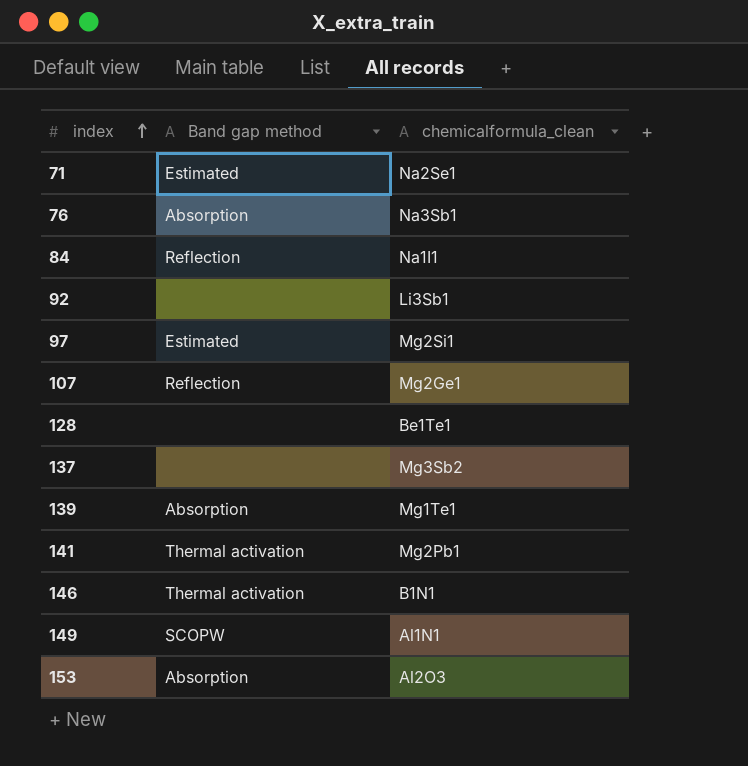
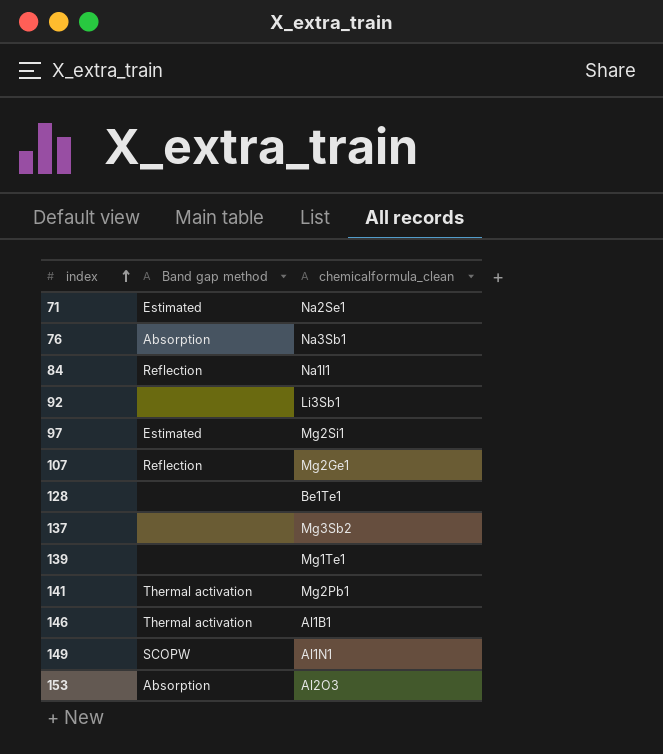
139 | Band gap method: Absorption -> none
146 | chemicalformula_clean: B1N1 -> Al1B1

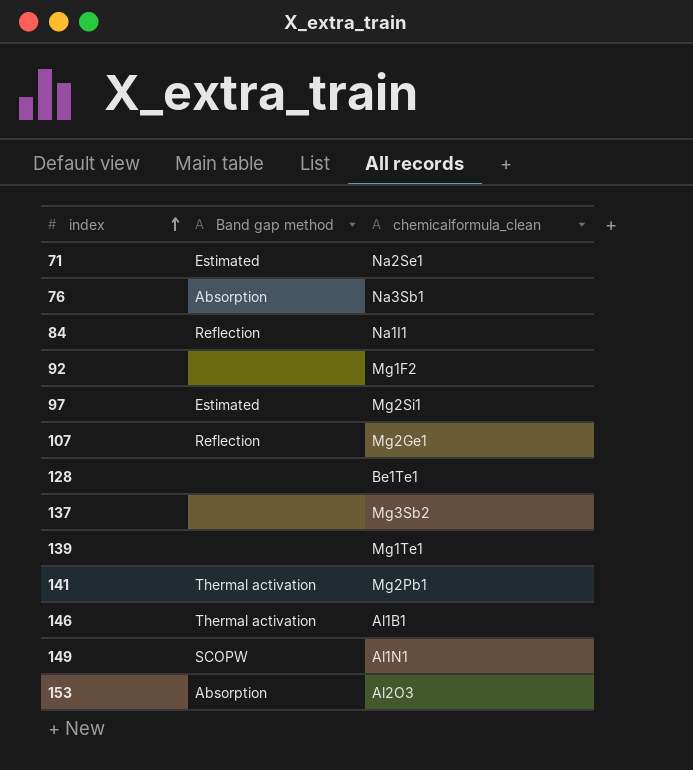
92 | chemicalformula_clean: Li3Sb1 -> Mg1F2

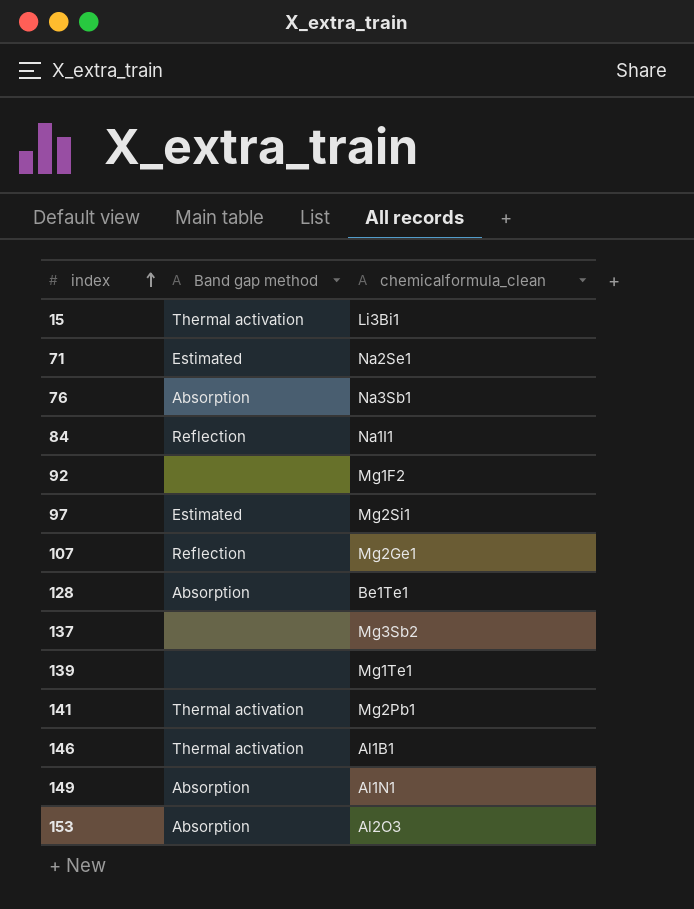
row 15: none -> Thermal activation | Li3Bi1
128 | Band gap method: none -> Absorption
149 | Band gap method: SCOPW -> Absorption

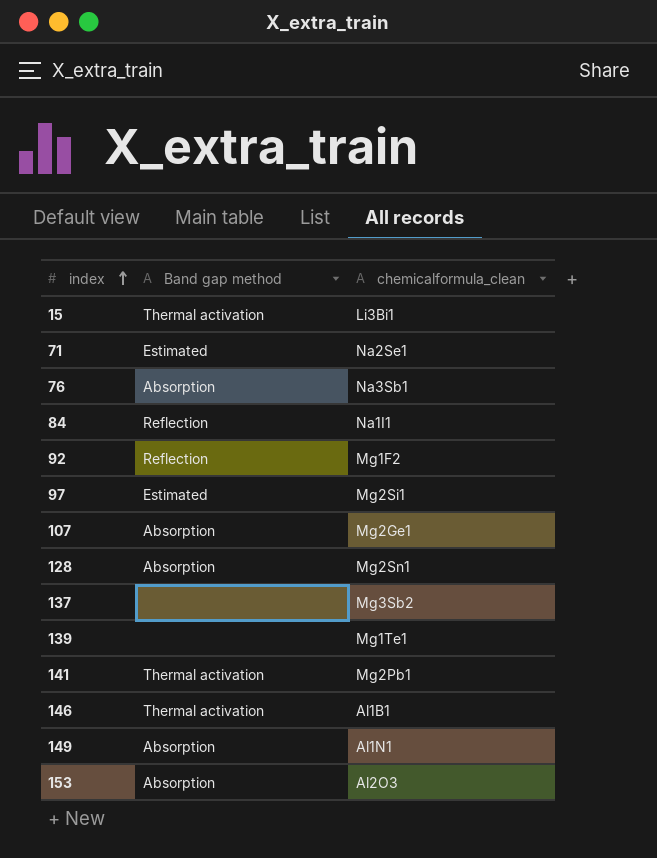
92 | Band gap method: none -> Reflection
107 | Band gap method: Reflection -> Absorption
128 | chemicalformula_clean: Be1Te1 -> Mg2Sn1

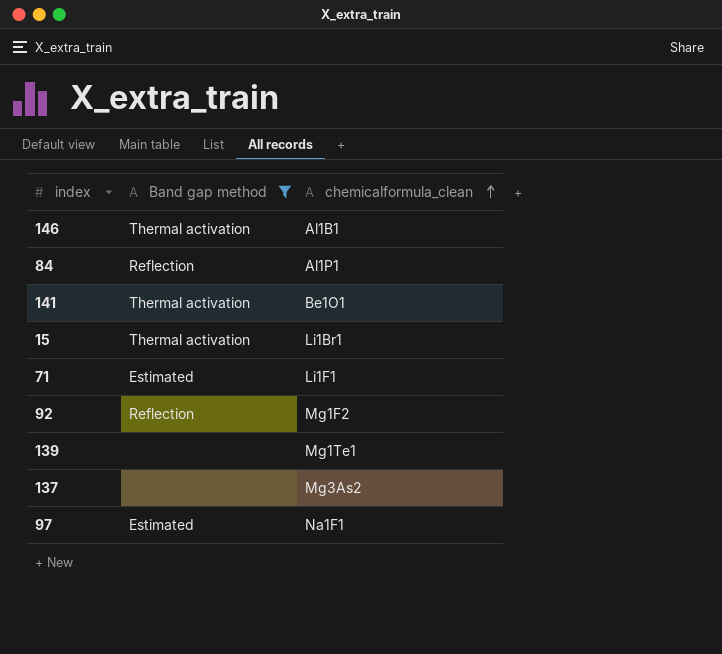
filter: none -> Band gap method != Absorption
row order: index ascending -> chemicalformula_clean ascending
84 | chemicalformula_clean: Na1I1 -> Al1P1
141 | chemicalformula_clean: Mg2Pb1 -> Be1O1
15 | chemicalformula_clean: Li3Bi1 -> Li1Br1
71 | chemicalformula_clean: Na2Se1 -> Li1F1
137 | chemicalformula_clean: Mg3Sb2 -> Mg3As2
97 | chemicalformula_clean: Mg2Si1 -> Na1F1

